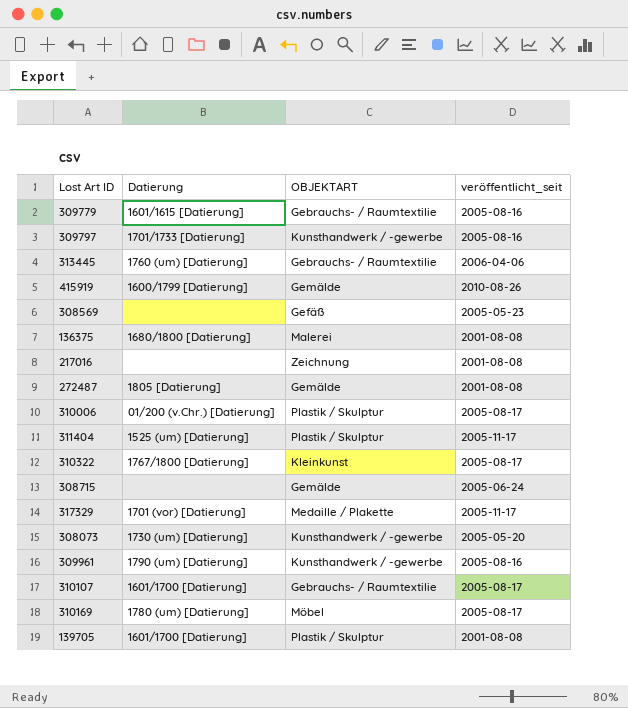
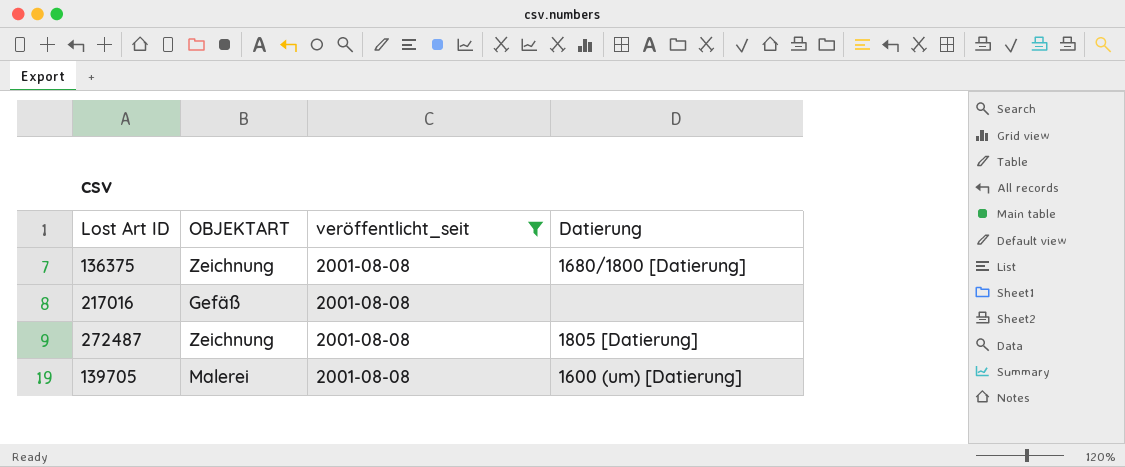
filter: none -> veröffentlicht_seit = 2001-08-08
column Datierung | position: 2 -> 4
136375 | OBJEKTART: Malerei -> Zeichnung
217016 | OBJEKTART: Zeichnung -> Gefäß
272487 | OBJEKTART: Gemälde -> Zeichnung
139705 | OBJEKTART: Plastik / Skulptur -> Malerei
139705 | Datierung: 1601/1700 [Datierung] -> 1600 (um) [Datierung]

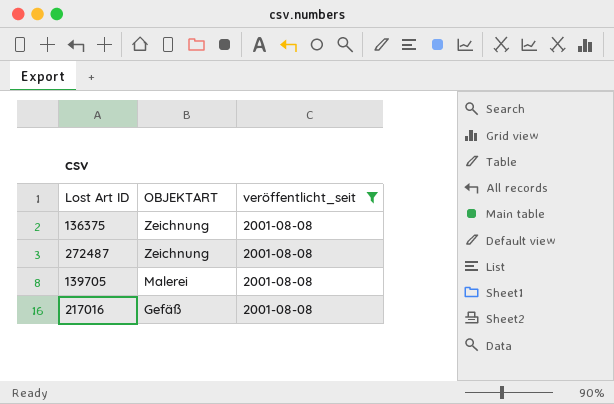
row order: none -> OBJEKTART descending
column Datierung | position: 4 -> none

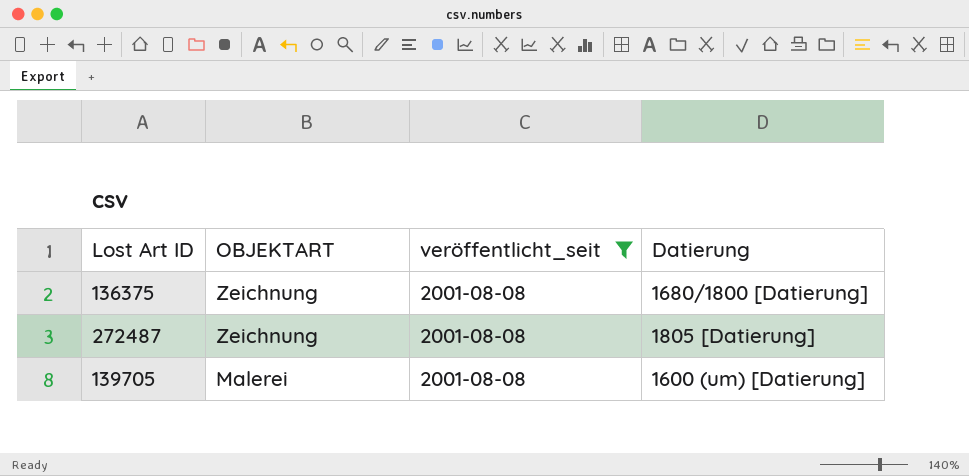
column Datierung | position: none -> 4
row 217016: Gefäß | 2001-08-08 -> none

